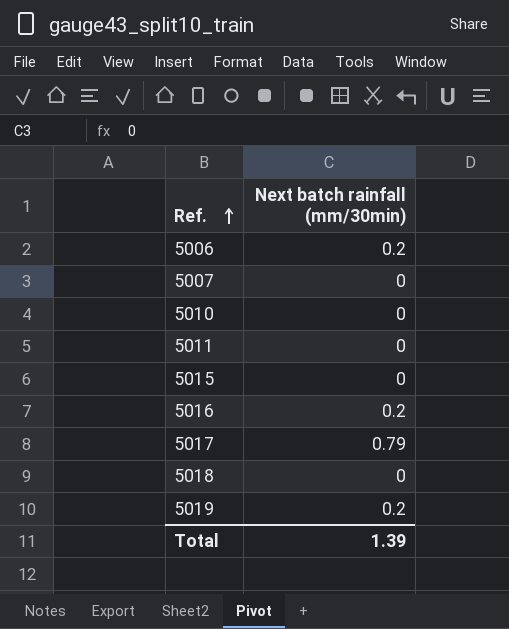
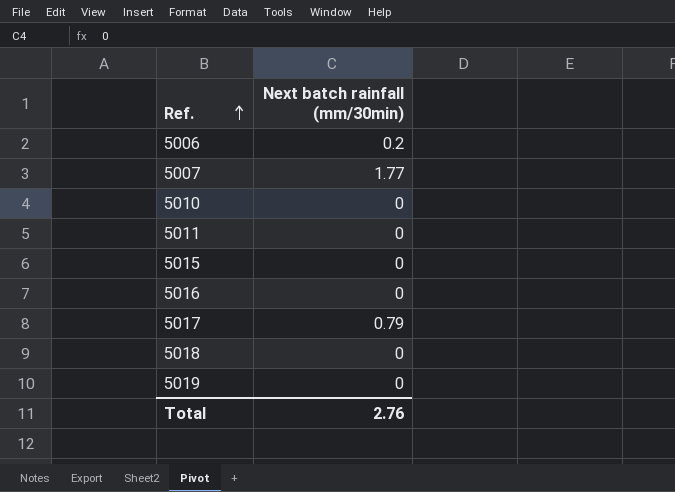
5007 | Next batch rainfall (mm/30min): 0 -> 1.77
5016 | Next batch rainfall (mm/30min): 0.2 -> 0
5019 | Next batch rainfall (mm/30min): 0.2 -> 0
Total | Next batch rainfall (mm/30min): 1.39 -> 2.76

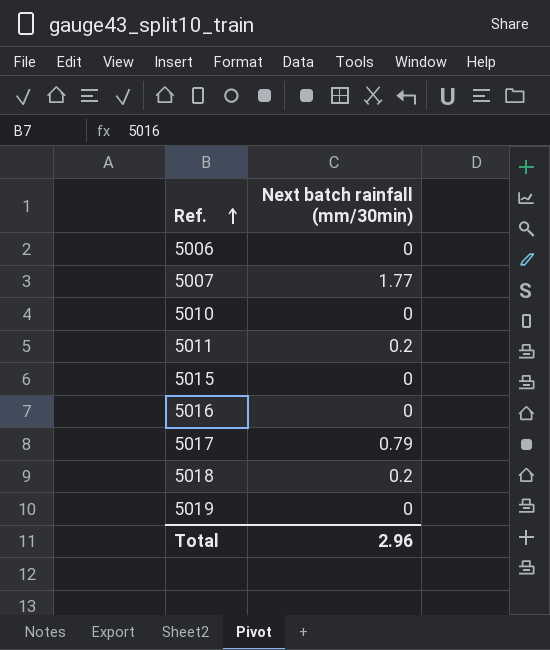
5006 | Next batch rainfall (mm/30min): 0.2 -> 0
5011 | Next batch rainfall (mm/30min): 0 -> 0.2
5018 | Next batch rainfall (mm/30min): 0 -> 0.2
Total | Next batch rainfall (mm/30min): 2.76 -> 2.96

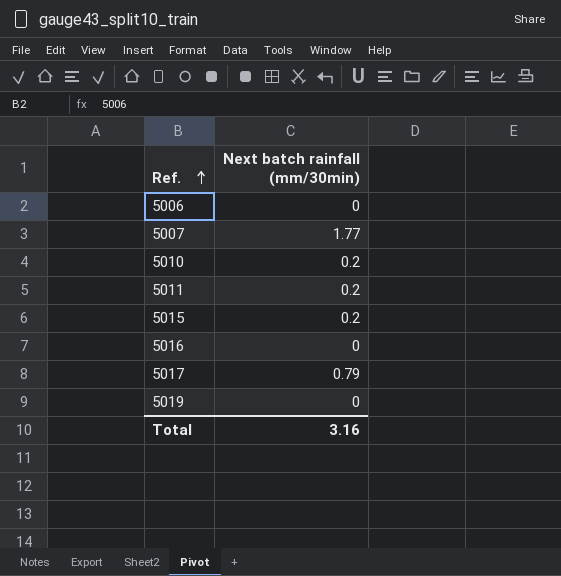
row 5018: 0.2 -> none
5010 | Next batch rainfall (mm/30min): 0 -> 0.2
5015 | Next batch rainfall (mm/30min): 0 -> 0.2
Total | Next batch rainfall (mm/30min): 2.96 -> 3.16

